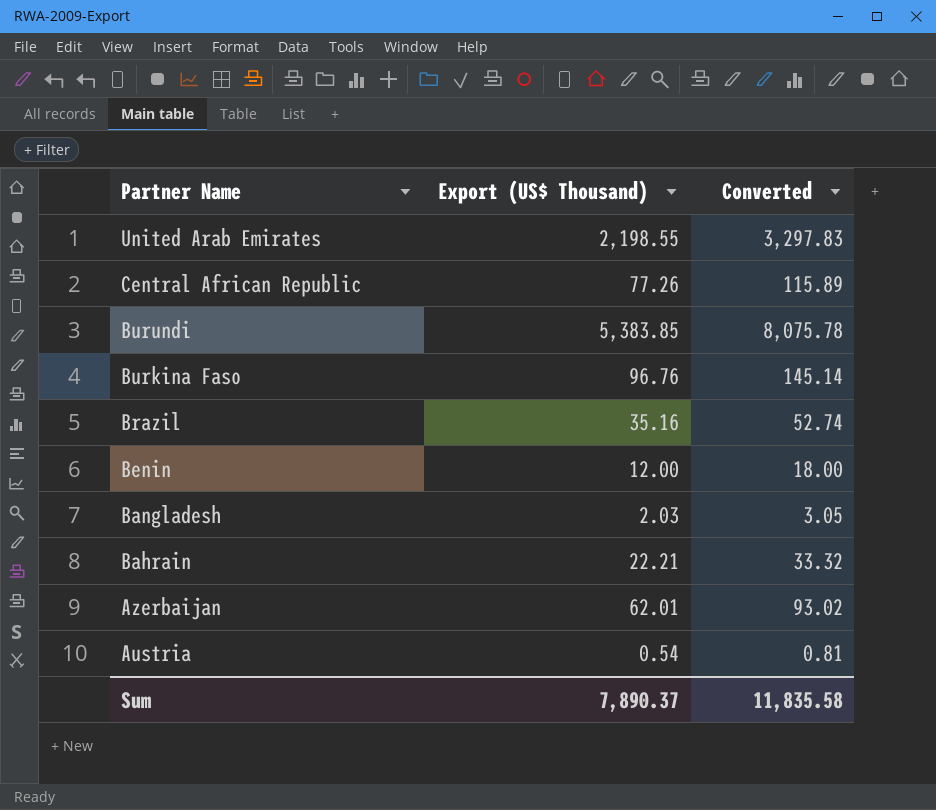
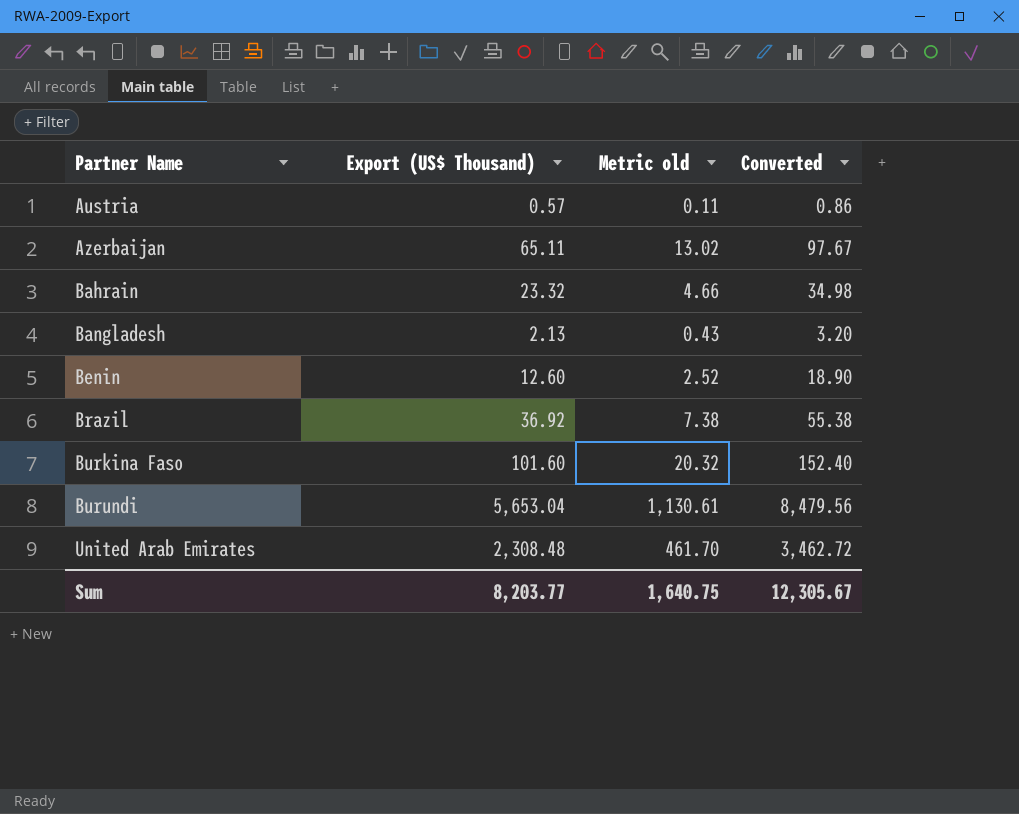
row order: Partner Name descending -> Partner Name ascending
column Metric old | formula: none -> [Export (US$ Thousand)] * 0.2
row Central African Republic: 77.26 | 115.89 -> none
Austria | Export (US$ Thousand): 0.54 -> 0.57
Austria | Converted: 0.81 -> 0.86
Azerbaijan | Export (US$ Thousand): 62.01 -> 65.11
Azerbaijan | Converted: 93.02 -> 97.67
Bahrain | Export (US$ Thousand): 22.21 -> 23.32
Bahrain | Converted: 33.32 -> 34.98
Bangladesh | Export (US$ Thousand): 2.03 -> 2.13
Bangladesh | Converted: 3.05 -> 3.20
Benin | Export (US$ Thousand): 12.00 -> 12.60
Benin | Converted: 18.00 -> 18.90
Brazil | Export (US$ Thousand): 35.16 -> 36.92
Brazil | Converted: 52.74 -> 55.38
Burkina Faso | Export (US$ Thousand): 96.76 -> 101.60
Burkina Faso | Converted: 145.14 -> 152.40
Burundi | Export (US$ Thousand): 5,383.85 -> 5,653.04
Burundi | Converted: 8,075.78 -> 8,479.56
United Arab Emirates | Export (US$ Thousand): 2,198.55 -> 2,308.48
United Arab Emirates | Converted: 3,297.83 -> 3,462.72
Sum | Export (US$ Thousand): 7,890.37 -> 8,203.77
Sum | Converted: 11,835.58 -> 12,305.67

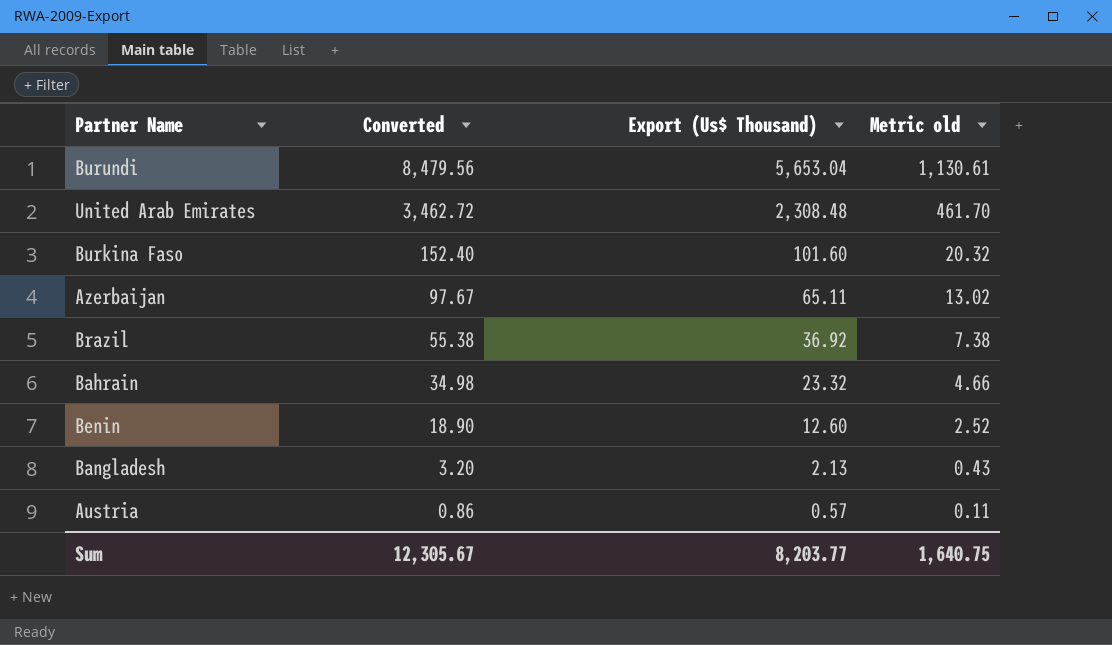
row order: Partner Name ascending -> Converted descending
column Converted | position: 4 -> 2
column name: Export (US$ Thousand) -> Export (Us$ Thousand)

